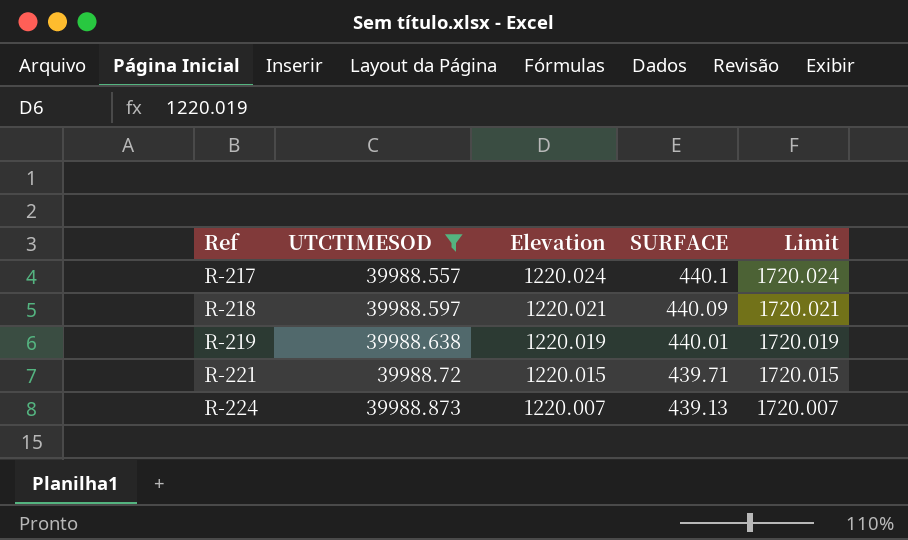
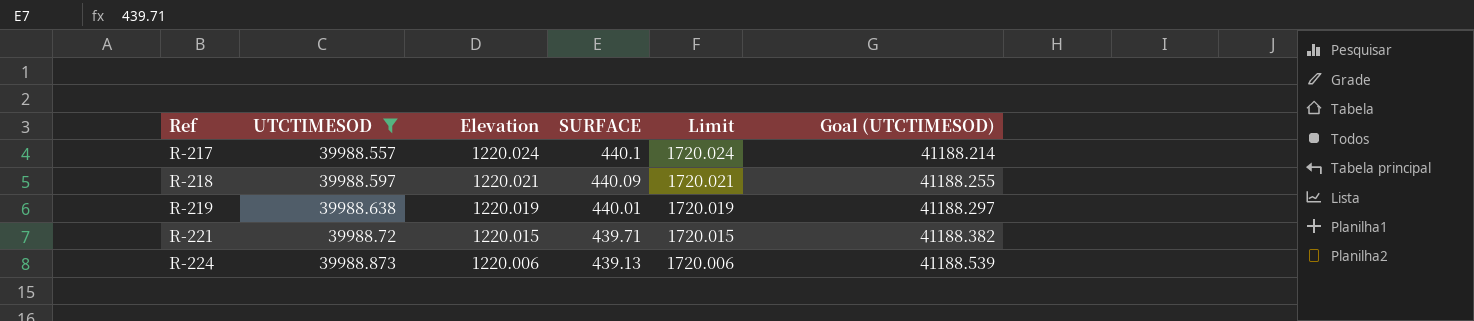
column Goal (UTCTIMESOD) | formula: none -> [UTCTIMESOD] * 1.03
R-224 | Elevation: 1220.007 -> 1220.006
R-224 | Limit: 1720.007 -> 1720.006

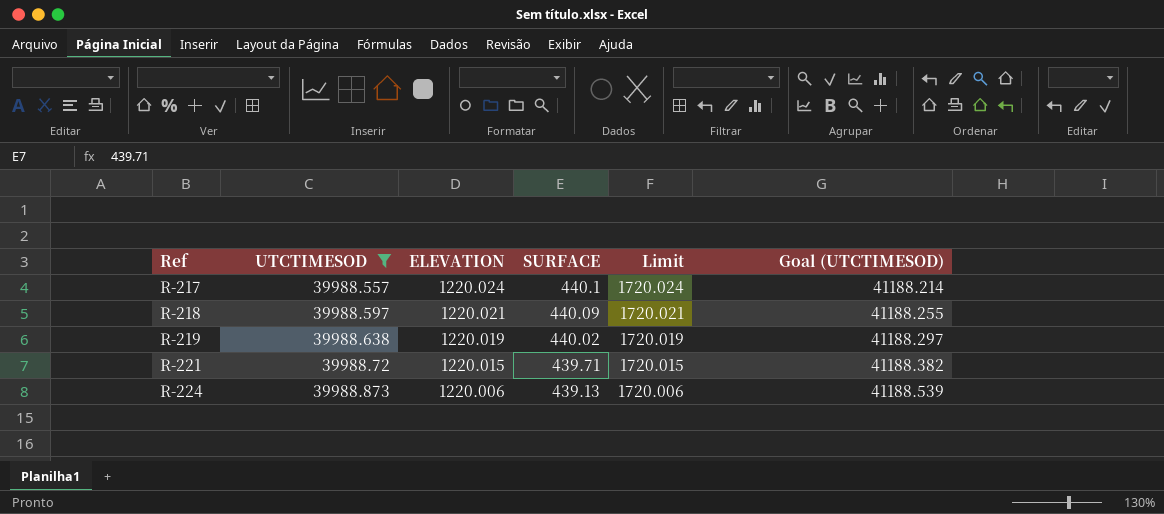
column name: Elevation -> ELEVATION
R-219 | SURFACE: 440.01 -> 440.02

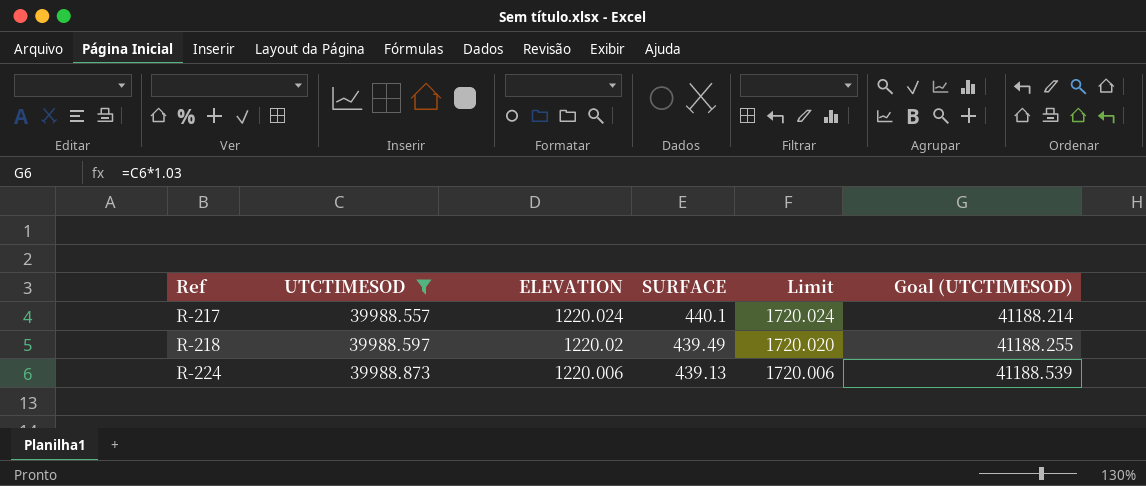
row R-219: 39988.638 | 1220.019 | 440.02 | 1720.019 | 41188.297 -> none
row R-221: 39988.72 | 1220.015 | 439.71 | 1720.015 | 41188.382 -> none
R-218 | ELEVATION: 1220.021 -> 1220.02
R-218 | SURFACE: 440.09 -> 439.49
R-218 | Limit: 1720.021 -> 1720.020

